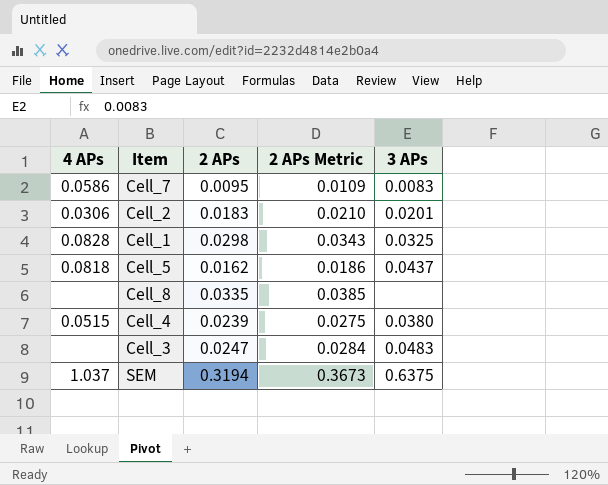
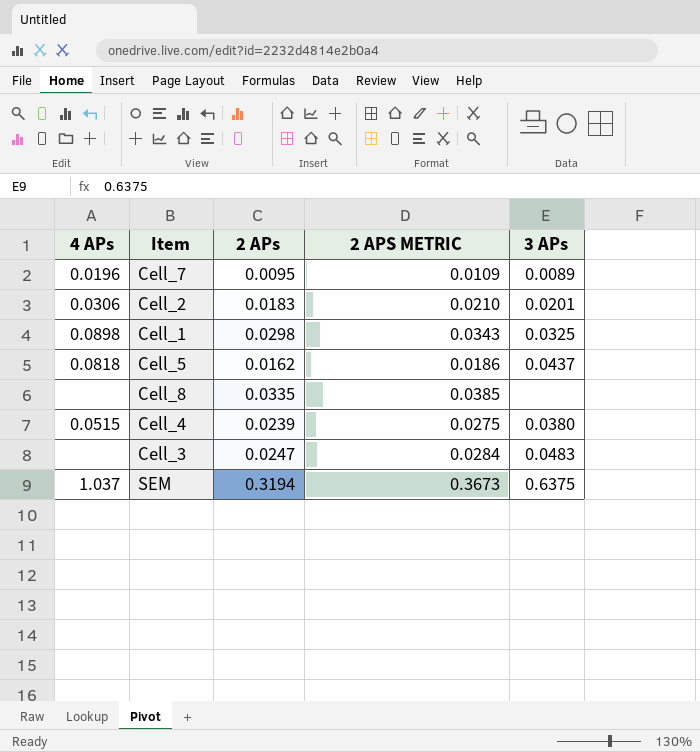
column name: 2 APs Metric -> 2 APS METRIC
Cell_7 | 4 APs: 0.0586 -> 0.0196
Cell_7 | 3 APs: 0.0083 -> 0.0089
Cell_1 | 4 APs: 0.0828 -> 0.0898

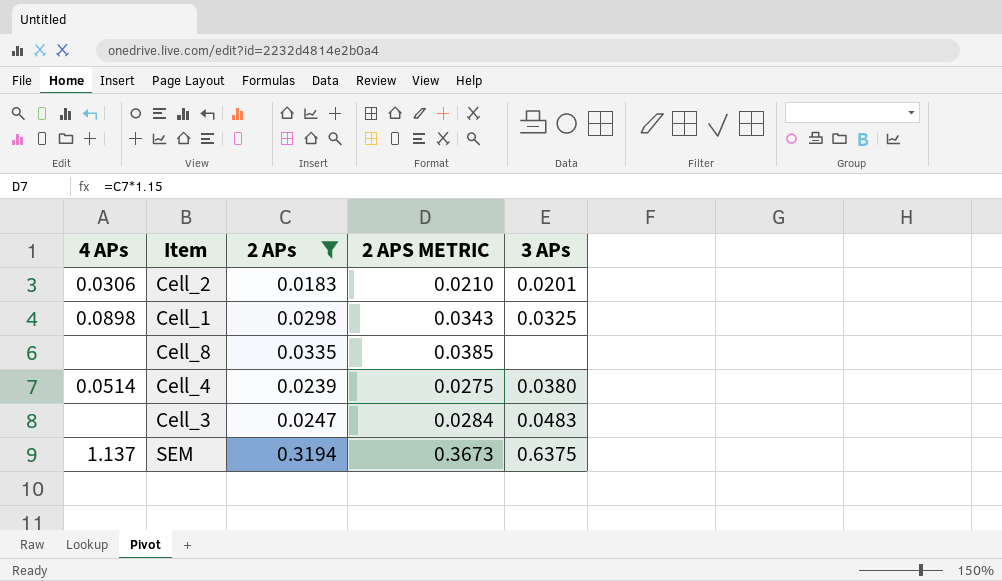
filter: none -> 2 APs >= 0.0183
Cell_4 | 4 APs: 0.0515 -> 0.0514
SEM | 4 APs: 1.037 -> 1.137

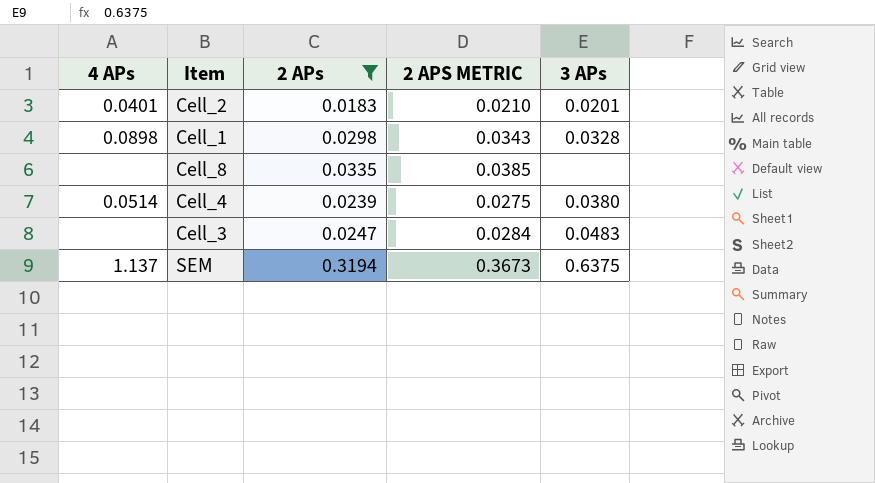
Cell_2 | 4 APs: 0.0306 -> 0.0401
Cell_1 | 3 APs: 0.0325 -> 0.0328

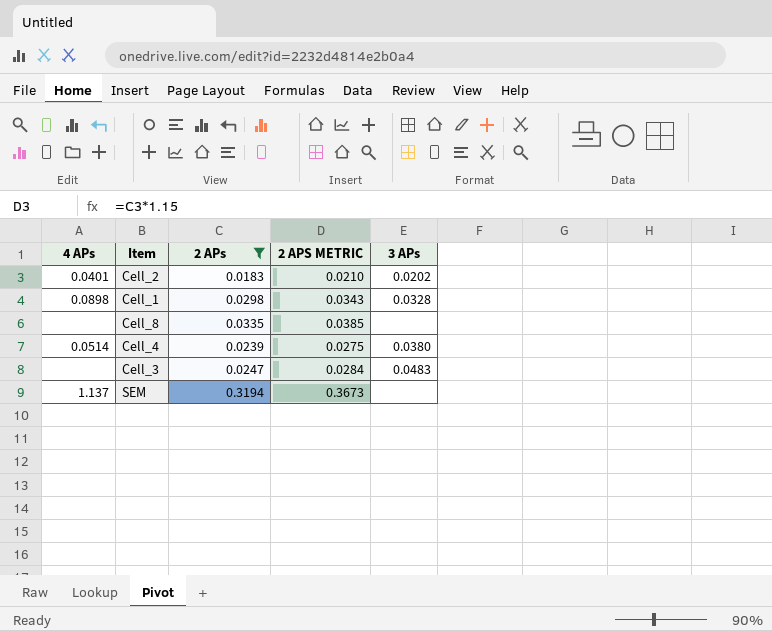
Cell_2 | 3 APs: 0.0201 -> 0.0202
SEM | 3 APs: 0.6375 -> none

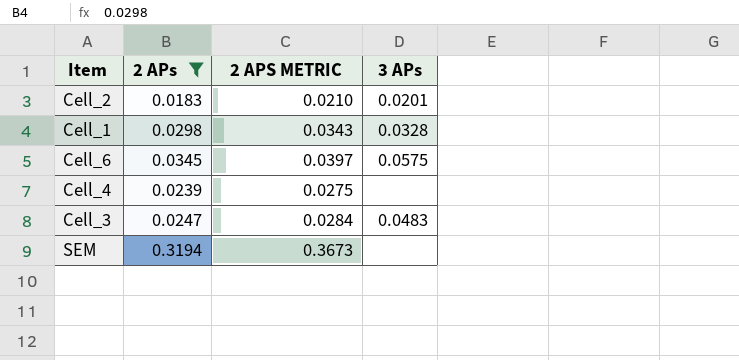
column 4 APs | position: 1 -> none
row Cell_8: none | 0.0335 | 0.0385 | none -> none
Cell_2 | 3 APs: 0.0202 -> 0.0201
row Cell_6: none -> 0.0345 | 0.0397 | 0.0575
Cell_4 | 3 APs: 0.0380 -> none

